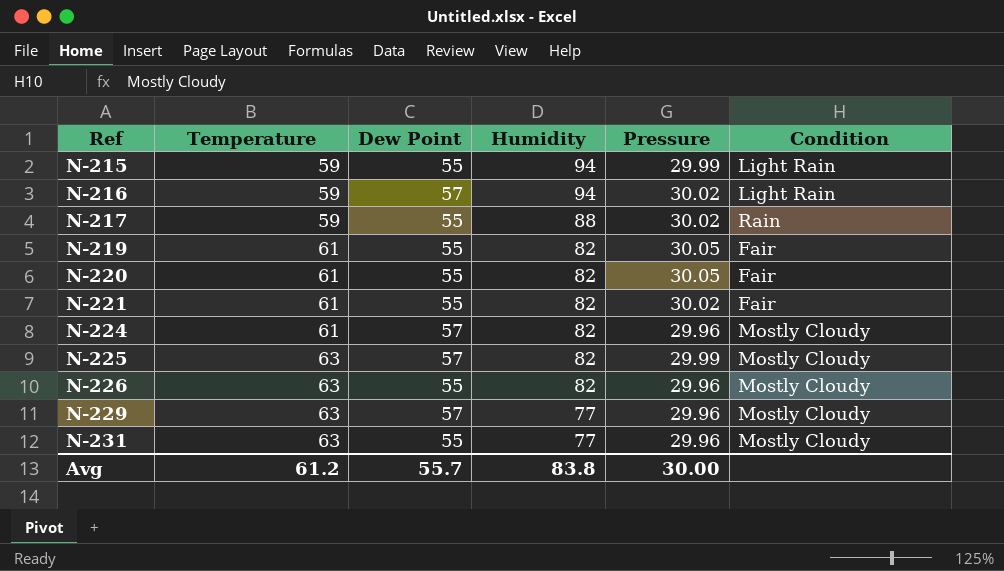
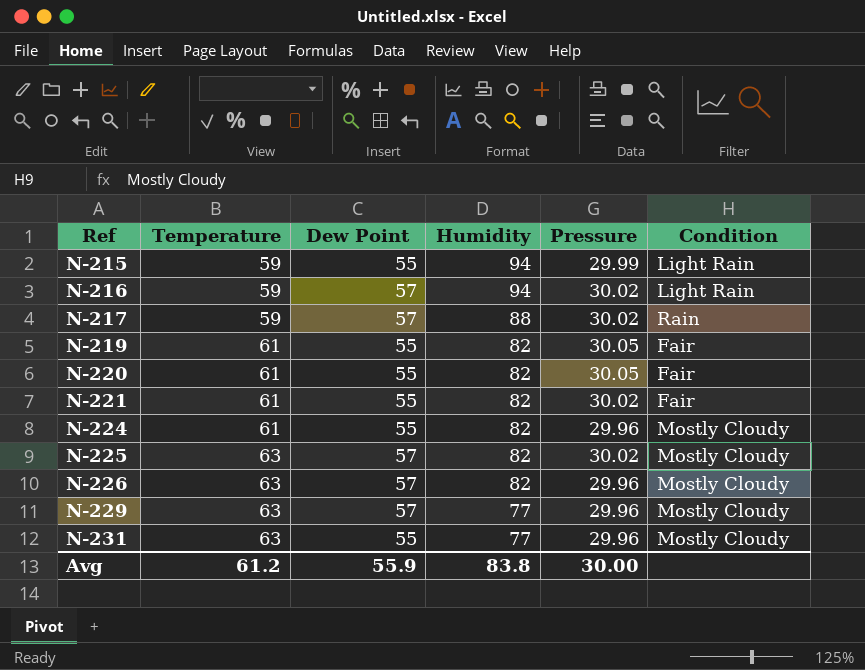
N-217 | Dew Point: 55 -> 57
N-224 | Dew Point: 57 -> 55
N-225 | Pressure: 29.99 -> 30.02
N-226 | Dew Point: 55 -> 57
Avg | Dew Point: 55.7 -> 55.9

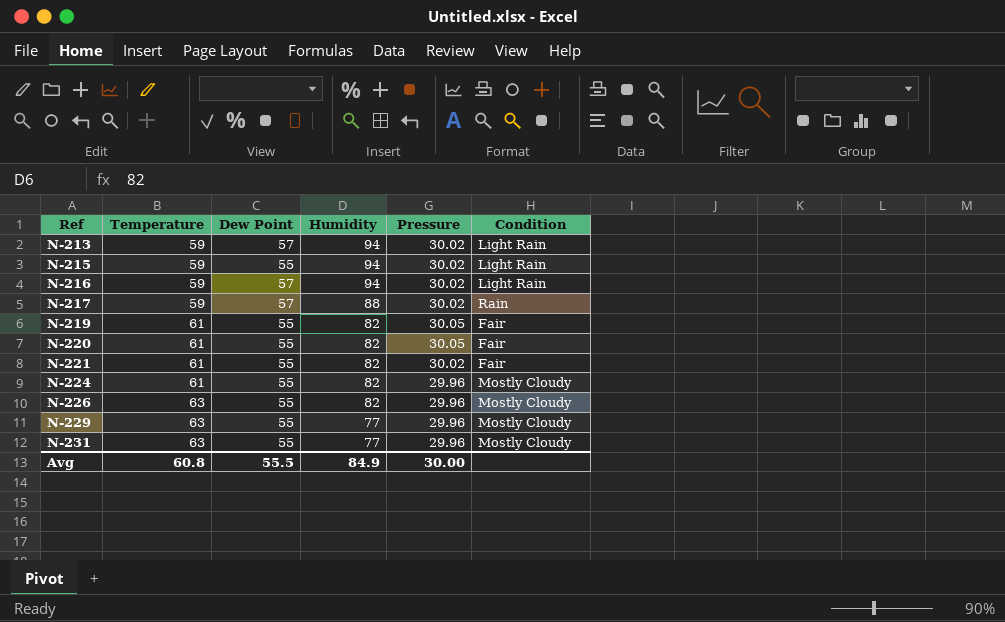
row N-225: 63 | 57 | 82 | 30.02 | Mostly Cloudy -> none
row N-213: none -> 59 | 57 | 94 | 30.02 | Light Rain
N-215 | Pressure: 29.99 -> 30.02
N-226 | Dew Point: 57 -> 55
N-229 | Dew Point: 57 -> 55
Avg | Temperature: 61.2 -> 60.8
Avg | Dew Point: 55.9 -> 55.5
Avg | Humidity: 83.8 -> 84.9

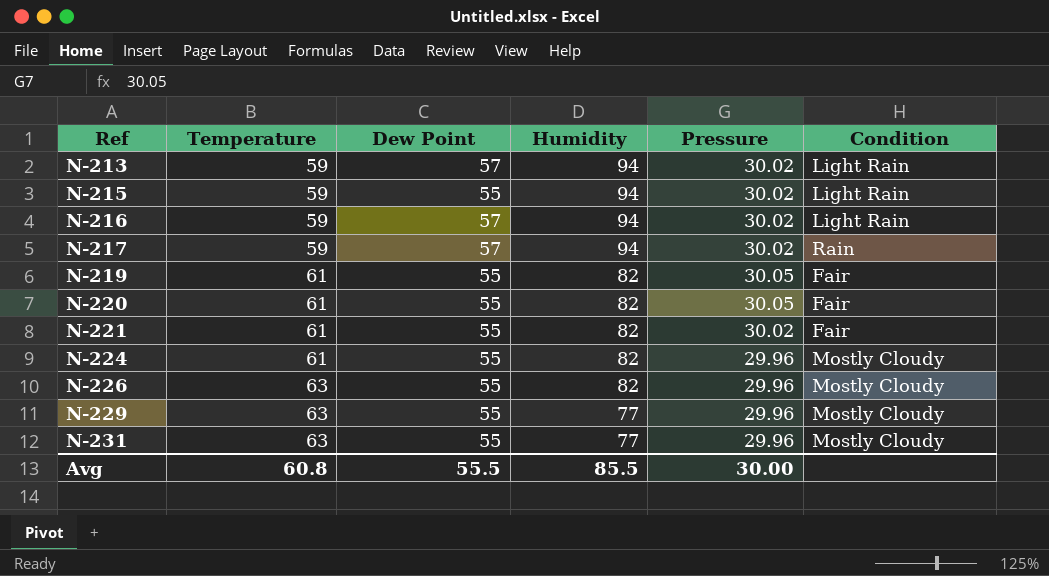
N-217 | Humidity: 88 -> 94
Avg | Humidity: 84.9 -> 85.5

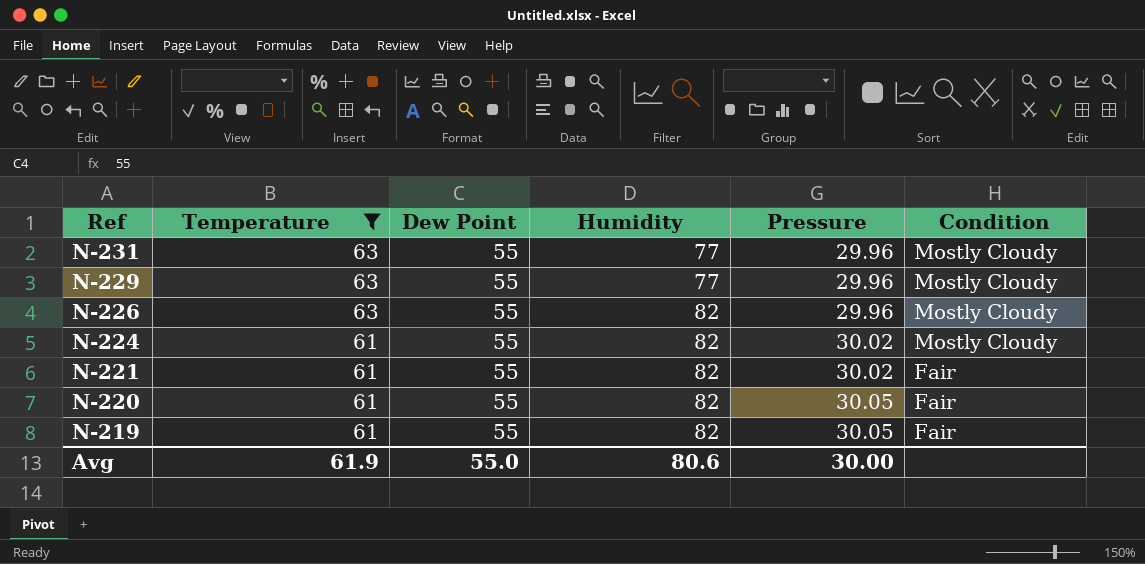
filter: none -> Temperature != 59
row order: Ref ascending -> Ref descending
N-224 | Pressure: 29.96 -> 30.02
Avg | Temperature: 60.8 -> 61.9
Avg | Dew Point: 55.5 -> 55.0
Avg | Humidity: 85.5 -> 80.6

